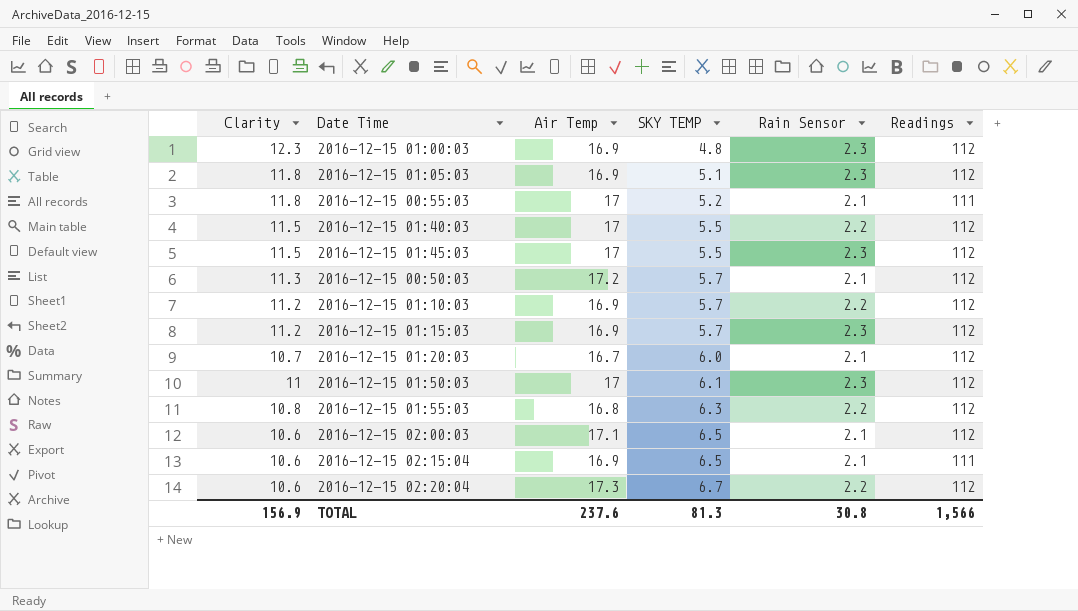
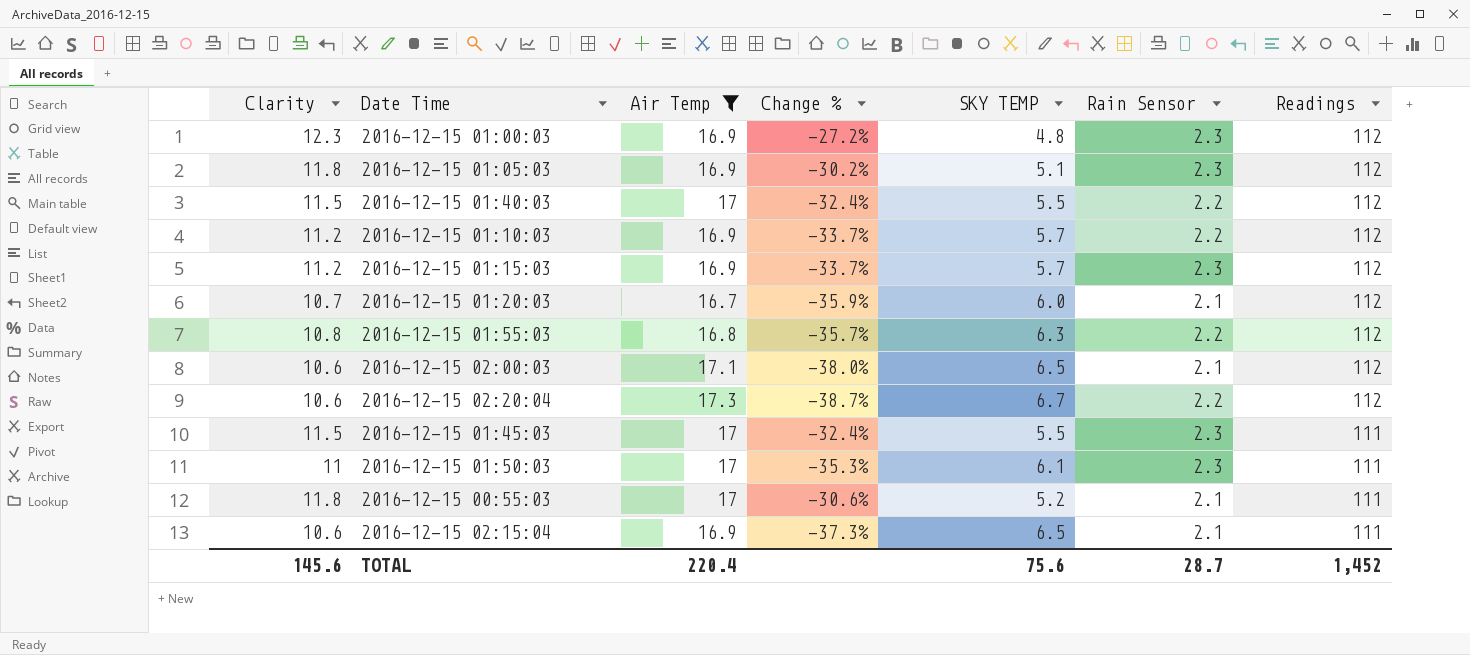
filter: none -> Air Temp != 17.2
row order: SKY TEMP ascending -> Readings descending
column Change % | formula: none -> ([Clarity] - [Air Temp]) / [Air Temp]
2016-12-15 01:45:03 | Readings: 112 -> 111
2016-12-15 01:50:03 | Readings: 112 -> 111
TOTAL | Clarity: 156.9 -> 145.6
TOTAL | Air Temp: 237.6 -> 220.4
TOTAL | SKY TEMP: 81.3 -> 75.6
TOTAL | Rain Sensor: 30.8 -> 28.7
TOTAL | Readings: 1,566 -> 1,452

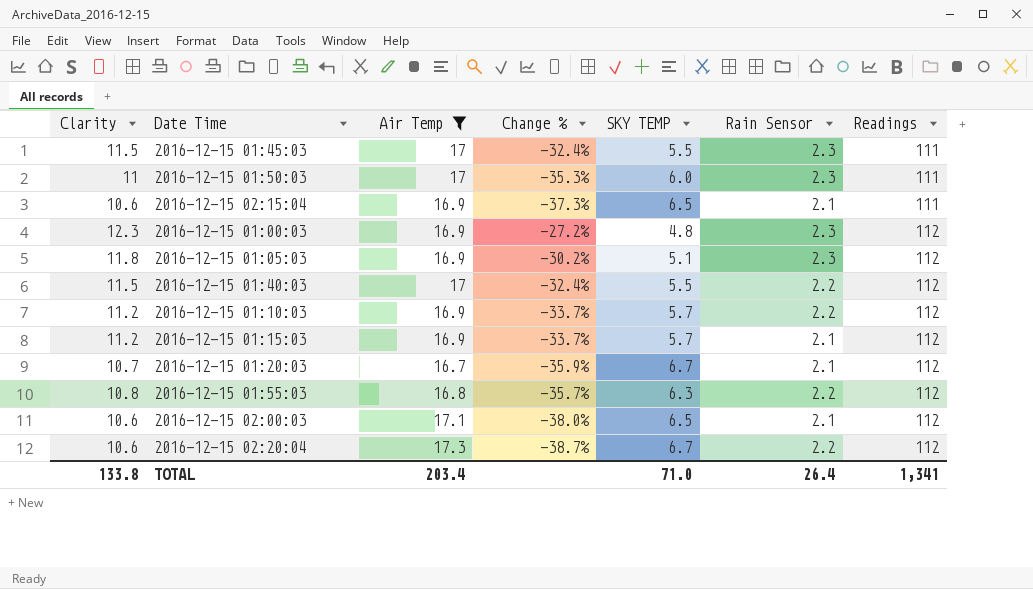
row order: Readings descending -> Readings ascending
row 2016-12-15 00:55:03: 11.8 | 17 | -30.6% | 5.2 | 2.1 | 111 -> none
2016-12-15 01:50:03 | SKY TEMP: 6.1 -> 6.0
2016-12-15 01:15:03 | Rain Sensor: 2.3 -> 2.1
2016-12-15 01:20:03 | SKY TEMP: 6.0 -> 6.7
TOTAL | Clarity: 145.6 -> 133.8
TOTAL | Air Temp: 220.4 -> 203.4
TOTAL | SKY TEMP: 75.6 -> 71.0
TOTAL | Rain Sensor: 28.7 -> 26.4
TOTAL | Readings: 1,452 -> 1,341

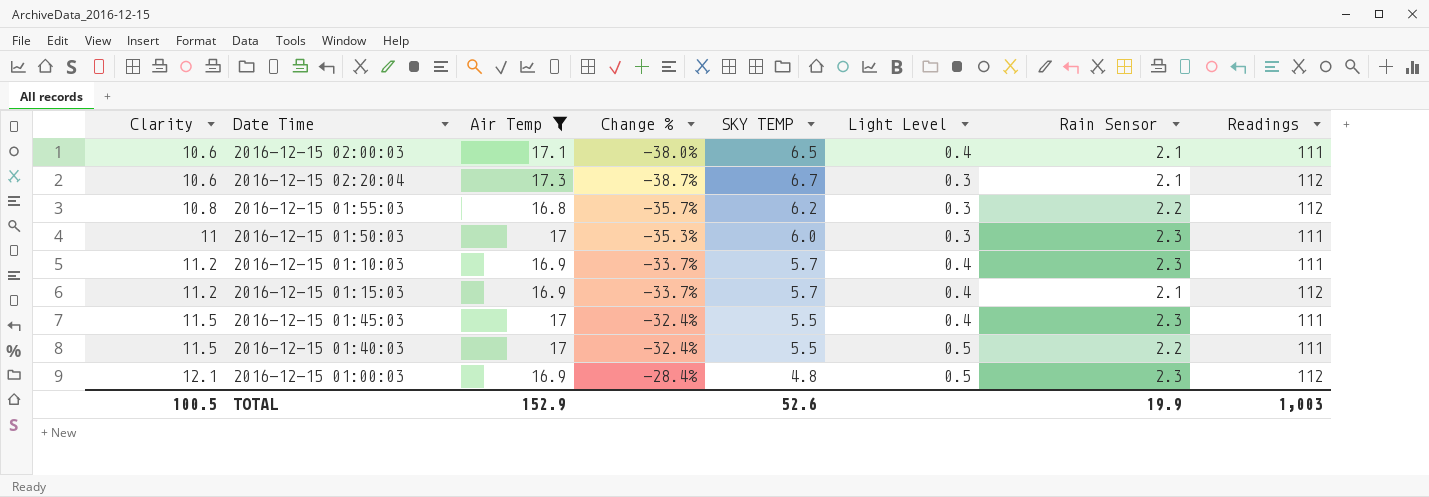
row order: Readings ascending -> Clarity ascending
column Light Level | position: none -> 6
row 2016-12-15 02:15:04: 10.6 | 16.9 | -37.3% | 6.5 | 2.1 | 111 -> none
row 2016-12-15 01:05:03: 11.8 | 16.9 | -30.2% | 5.1 | 2.3 | 112 -> none
row 2016-12-15 01:20:03: 10.7 | 16.7 | -35.9% | 6.7 | 2.1 | 112 -> none
2016-12-15 02:00:03 | Readings: 112 -> 111
2016-12-15 02:20:04 | Rain Sensor: 2.2 -> 2.1
2016-12-15 01:55:03 | SKY TEMP: 6.3 -> 6.2
2016-12-15 01:10:03 | Rain Sensor: 2.2 -> 2.3
2016-12-15 01:10:03 | Readings: 112 -> 111
2016-12-15 01:40:03 | Readings: 112 -> 111
2016-12-15 01:00:03 | Clarity: 12.3 -> 12.1
2016-12-15 01:00:03 | Change %: -27.2% -> -28.4%
TOTAL | Clarity: 133.8 -> 100.5
TOTAL | Air Temp: 203.4 -> 152.9
TOTAL | SKY TEMP: 71.0 -> 52.6
TOTAL | Rain Sensor: 26.4 -> 19.9
TOTAL | Readings: 1,341 -> 1,003

